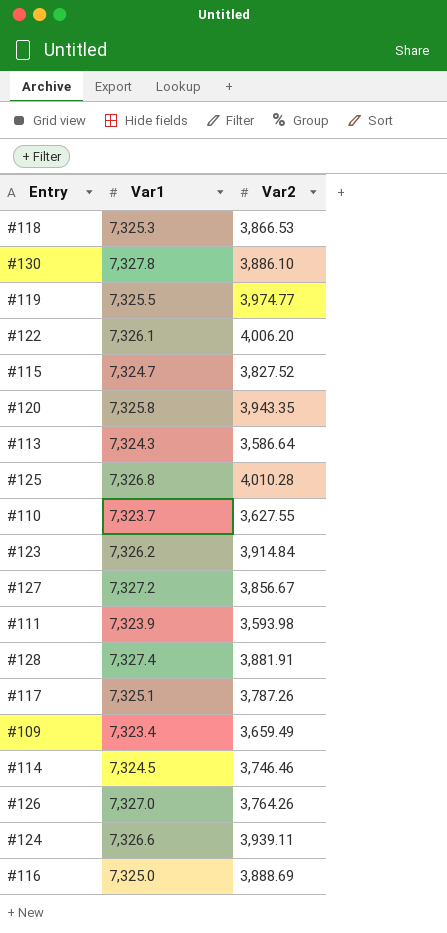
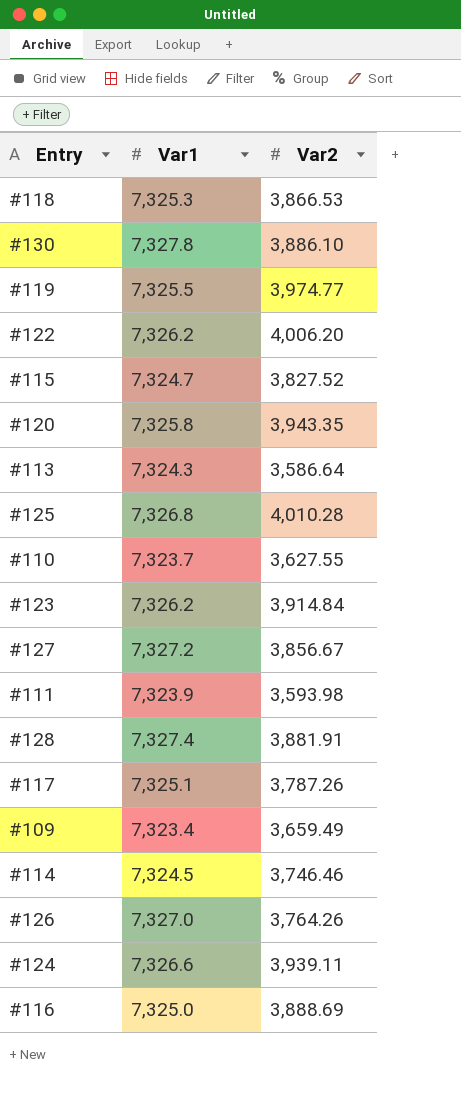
#122 | Var1: 7,326.1 -> 7,326.2

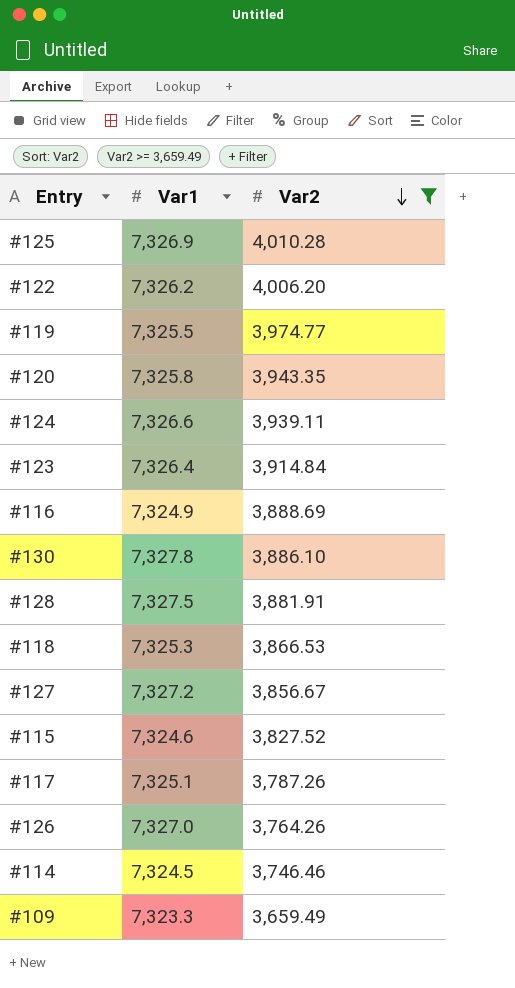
filter: none -> Var2 >= 3,659.49
row order: none -> Var2 descending
#125 | Var1: 7,326.8 -> 7,326.9
#123 | Var1: 7,326.2 -> 7,326.4
#116 | Var1: 7,325.0 -> 7,324.9
#128 | Var1: 7,327.4 -> 7,327.5
#115 | Var1: 7,324.7 -> 7,324.6
#109 | Var1: 7,323.4 -> 7,323.3

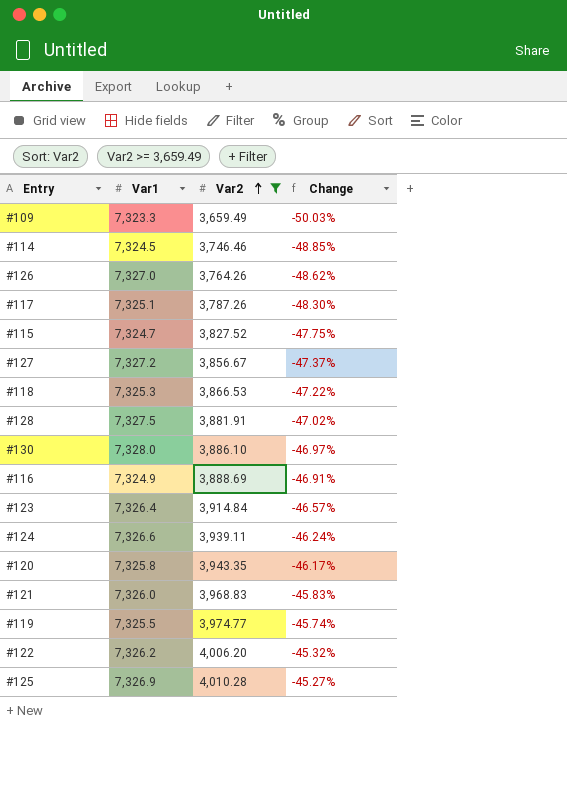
row order: Var2 descending -> Var2 ascending
column Change | formula: none -> ([Var2] - [Var1]) / [Var1]
#115 | Var1: 7,324.6 -> 7,324.7
#130 | Var1: 7,327.8 -> 7,328.0
row #121: none -> 7,326.0 | 3,968.83 | -45.83%

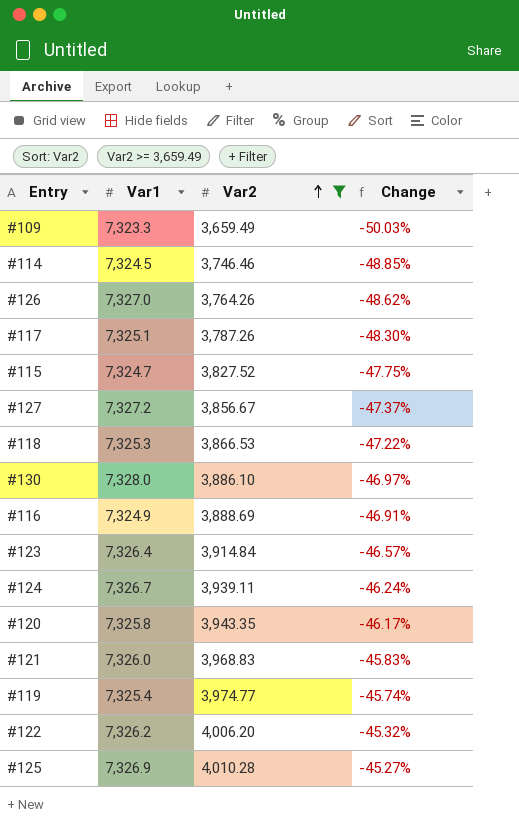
row #128: 7,327.5 | 3,881.91 | -47.02% -> none
#124 | Var1: 7,326.6 -> 7,326.7
#119 | Var1: 7,325.5 -> 7,325.4

